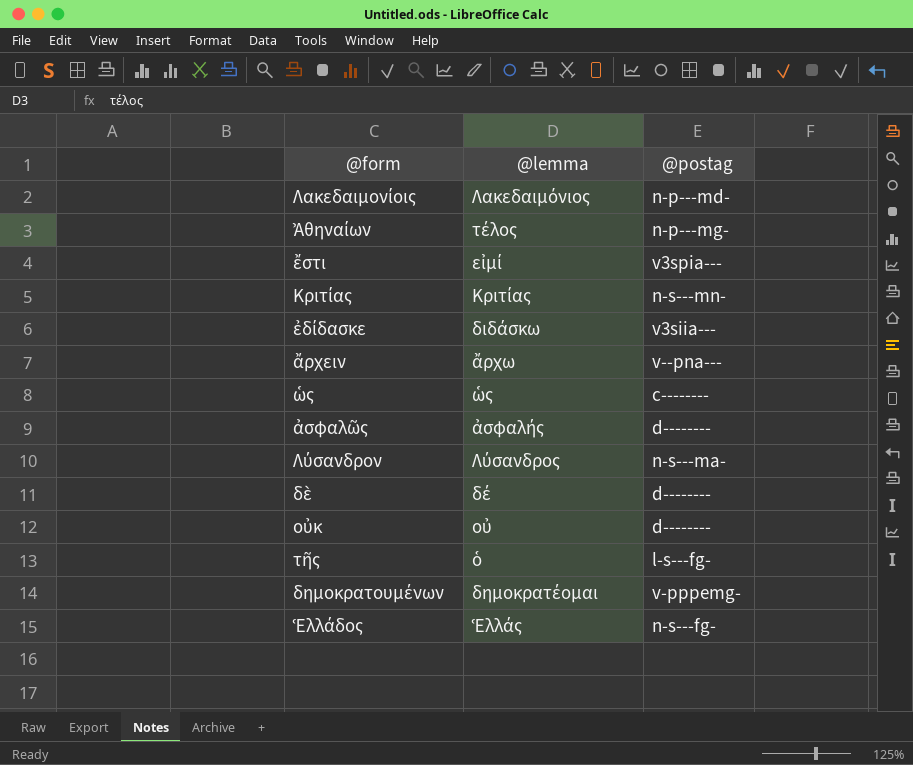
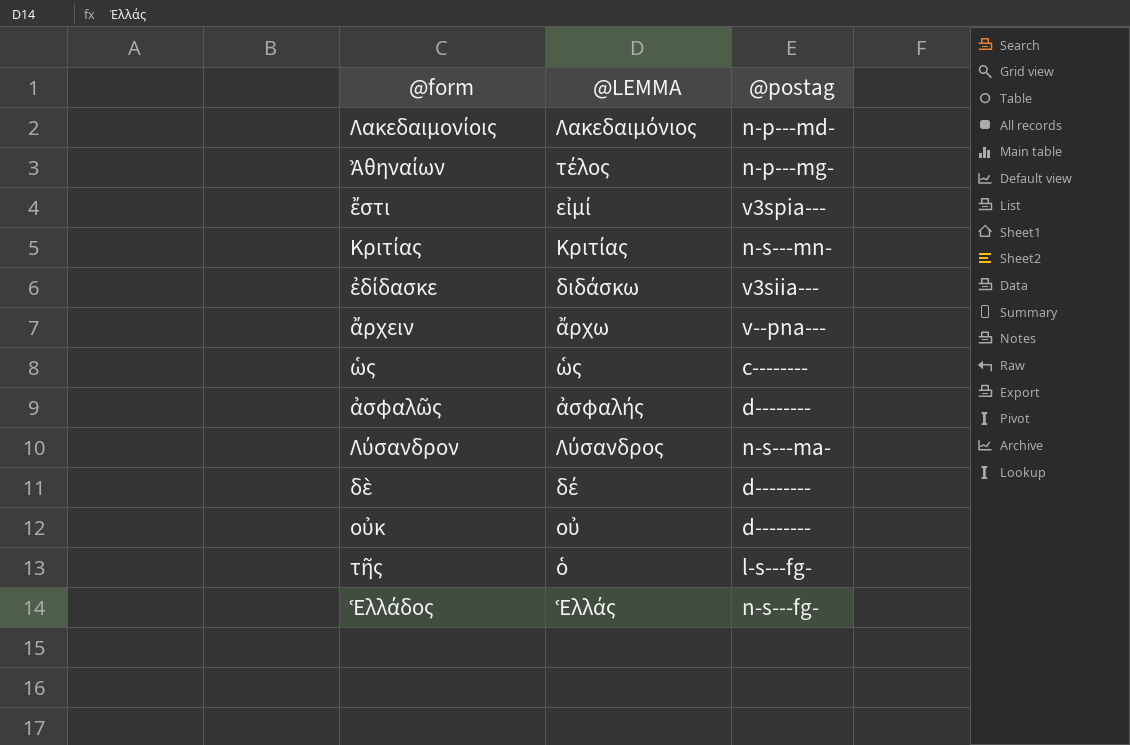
column name: @lemma -> @LEMMA
row δημοκρατουμένων: δημοκρατέομαι | v-pppemg- -> none

